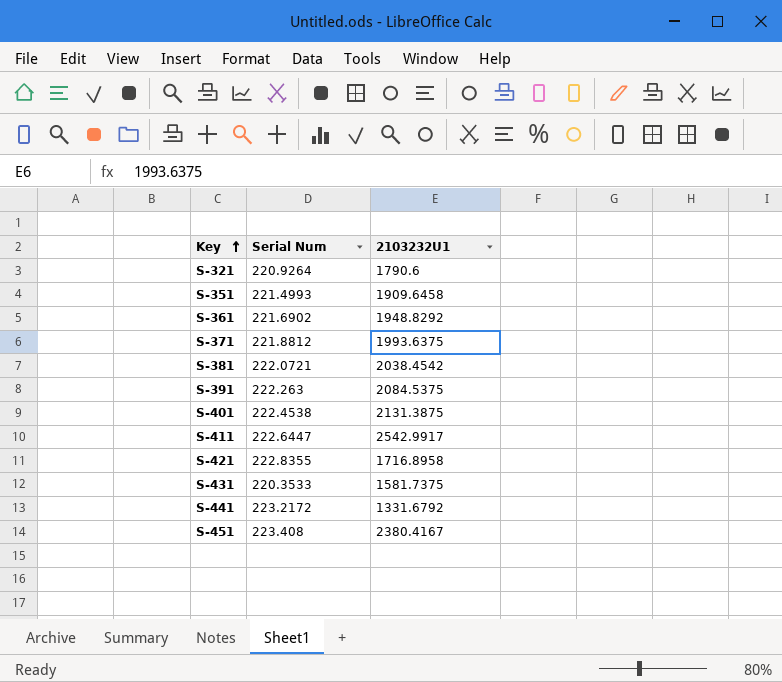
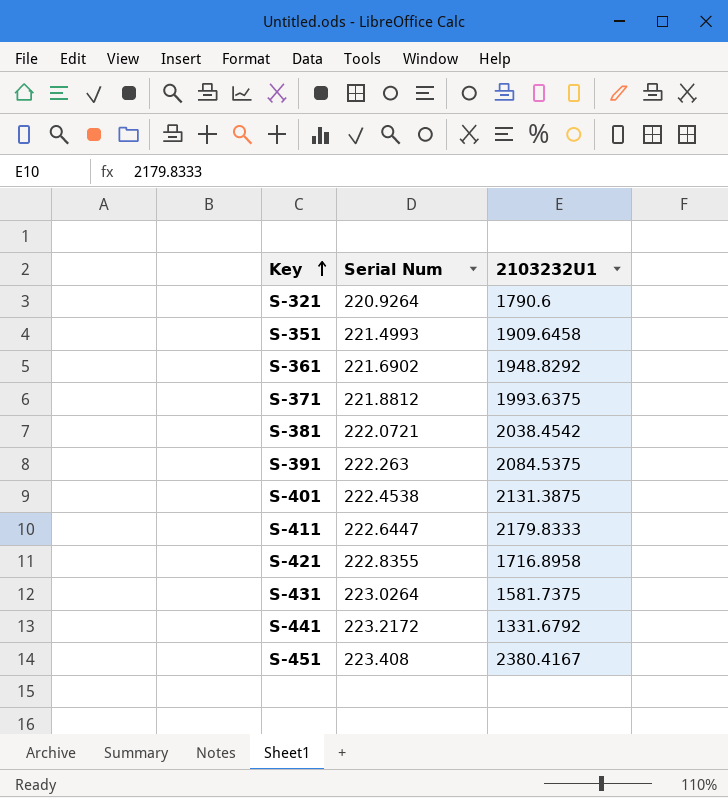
S-411 | 2103232U1: 2542.9917 -> 2179.8333
S-431 | Serial Num: 220.3533 -> 223.0264

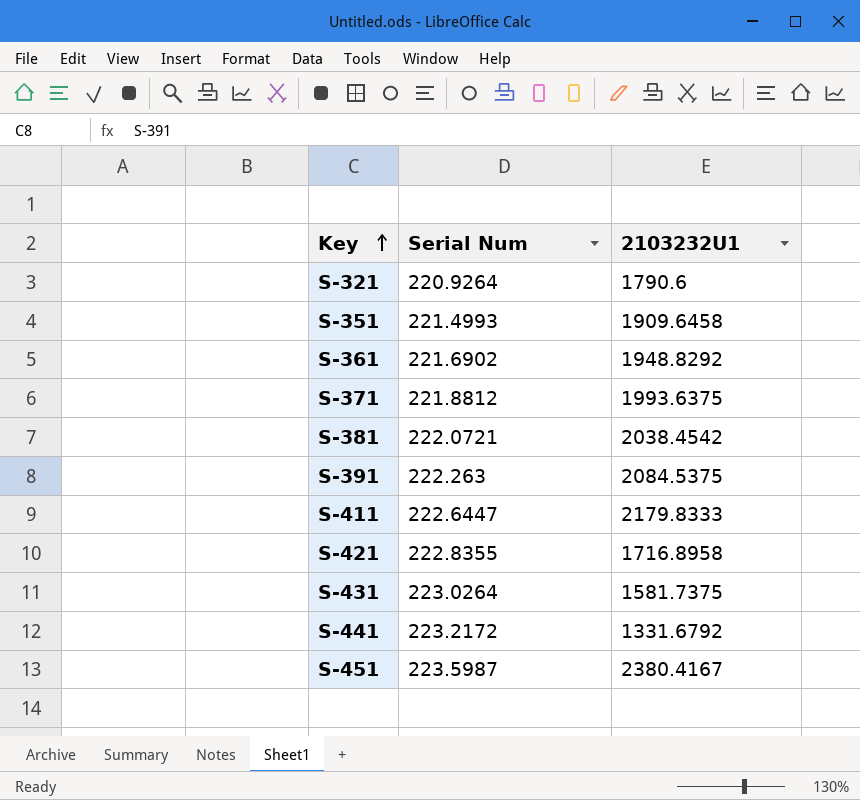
row S-401: 222.4538 | 2131.3875 -> none
S-451 | Serial Num: 223.408 -> 223.5987

